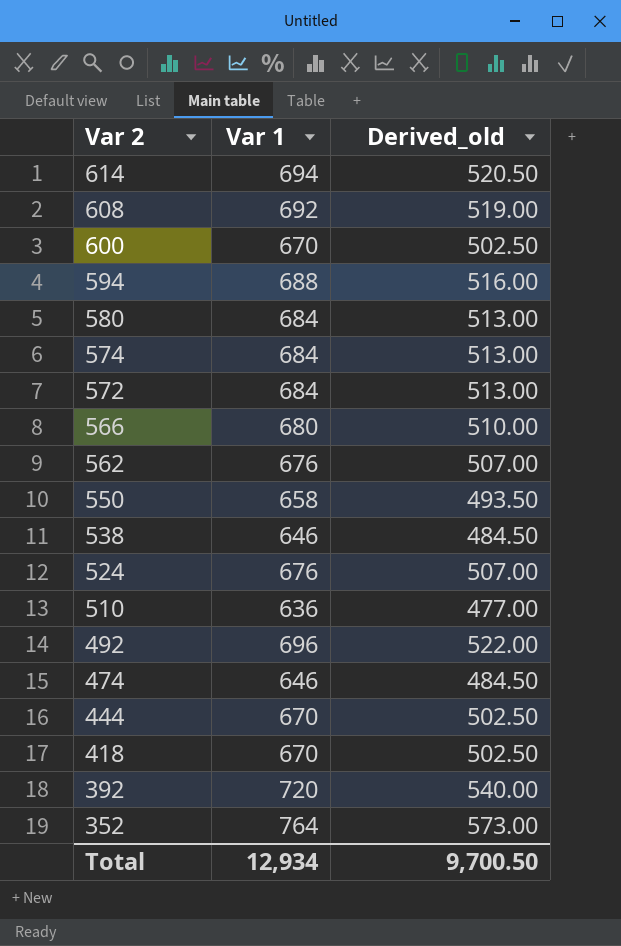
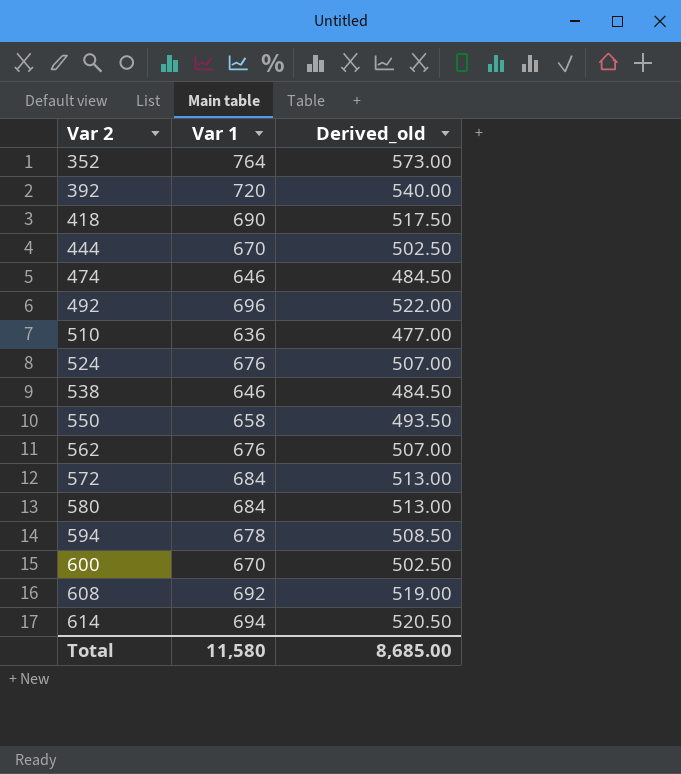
row order: Var 2 descending -> Var 2 ascending
row 574: 684 | 513.00 -> none
row 566: 680 | 510.00 -> none
418 | Var 1: 670 -> 690
418 | Derived_old: 502.50 -> 517.50
594 | Var 1: 688 -> 678
594 | Derived_old: 516.00 -> 508.50
Total | Var 1: 12,934 -> 11,580
Total | Derived_old: 9,700.50 -> 8,685.00

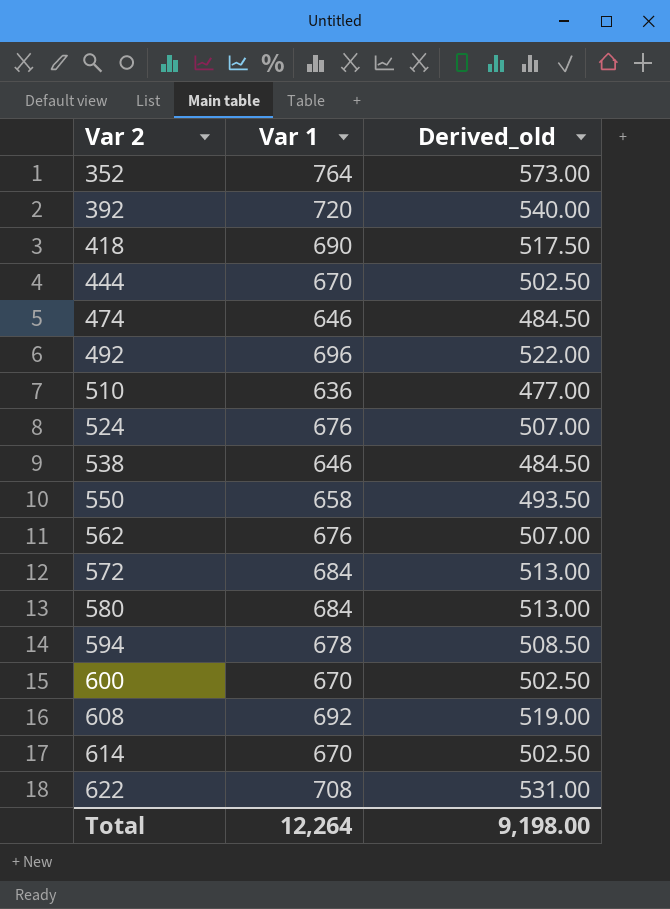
614 | Var 1: 694 -> 670
614 | Derived_old: 520.50 -> 502.50
row 622: none -> 708 | 531.00
Total | Var 1: 11,580 -> 12,264
Total | Derived_old: 8,685.00 -> 9,198.00

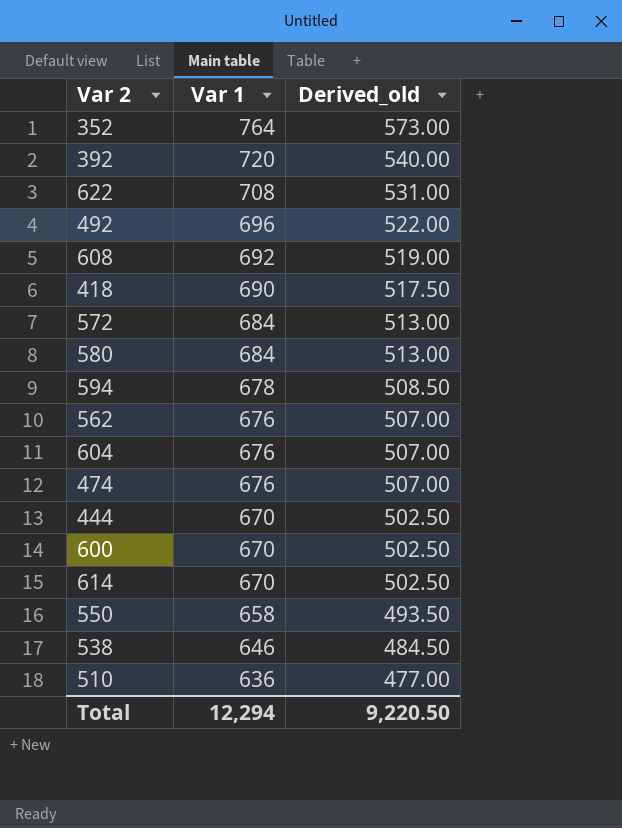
row order: Var 2 ascending -> Var 1 descending
row 524: 676 | 507.00 -> none
row 604: none -> 676 | 507.00
474 | Var 1: 646 -> 676
474 | Derived_old: 484.50 -> 507.00
Total | Var 1: 12,264 -> 12,294
Total | Derived_old: 9,198.00 -> 9,220.50

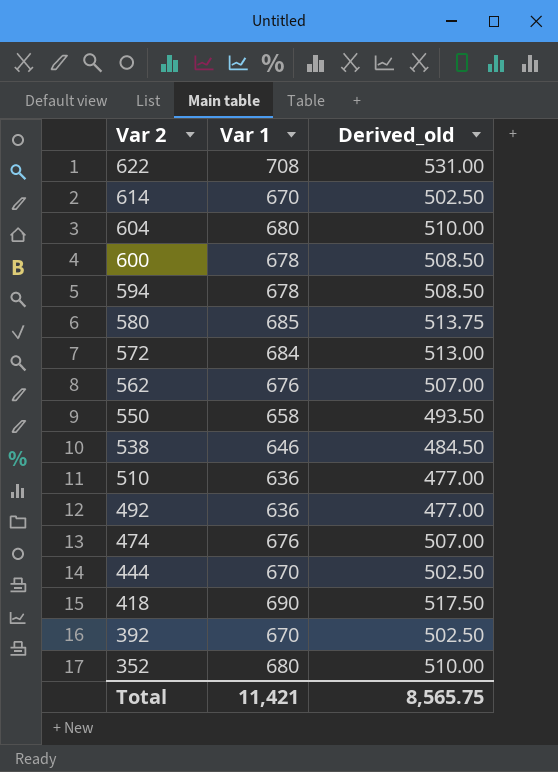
row order: Var 1 descending -> Var 2 descending
row 608: 692 | 519.00 -> none
604 | Var 1: 676 -> 680
604 | Derived_old: 507.00 -> 510.00
600 | Var 1: 670 -> 678
600 | Derived_old: 502.50 -> 508.50
580 | Var 1: 684 -> 685
580 | Derived_old: 513.00 -> 513.75
492 | Var 1: 696 -> 636
492 | Derived_old: 522.00 -> 477.00
392 | Var 1: 720 -> 670
392 | Derived_old: 540.00 -> 502.50
352 | Var 1: 764 -> 680
352 | Derived_old: 573.00 -> 510.00
Total | Var 1: 12,294 -> 11,421
Total | Derived_old: 9,220.50 -> 8,565.75

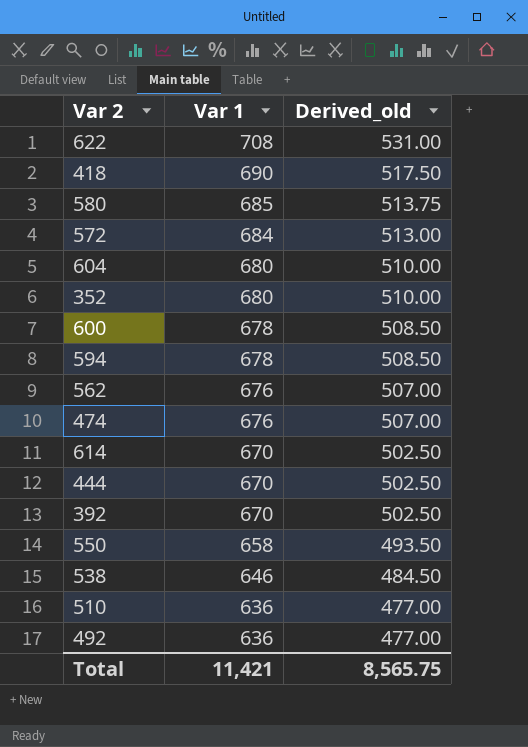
row order: Var 2 descending -> Var 1 descending

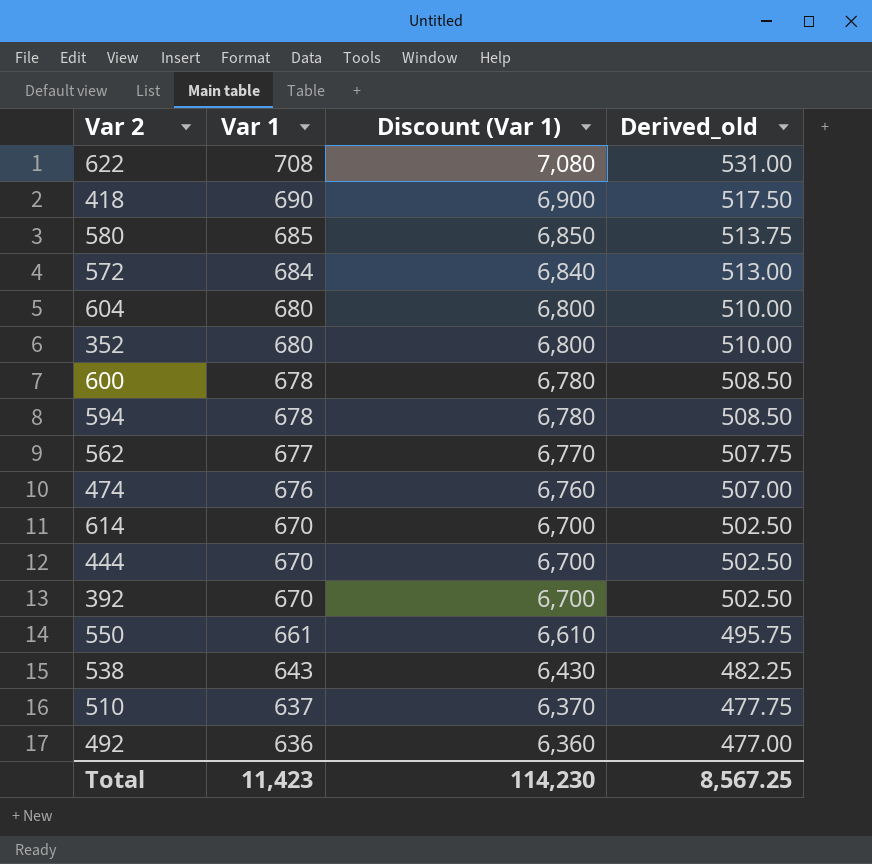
column Discount (Var 1) | formula: none -> [Var 1] * 10
562 | Var 1: 676 -> 677
562 | Derived_old: 507.00 -> 507.75
550 | Var 1: 658 -> 661
550 | Derived_old: 493.50 -> 495.75
538 | Var 1: 646 -> 643
538 | Derived_old: 484.50 -> 482.25
510 | Var 1: 636 -> 637
510 | Derived_old: 477.00 -> 477.75
Total | Var 1: 11,421 -> 11,423
Total | Derived_old: 8,565.75 -> 8,567.25

